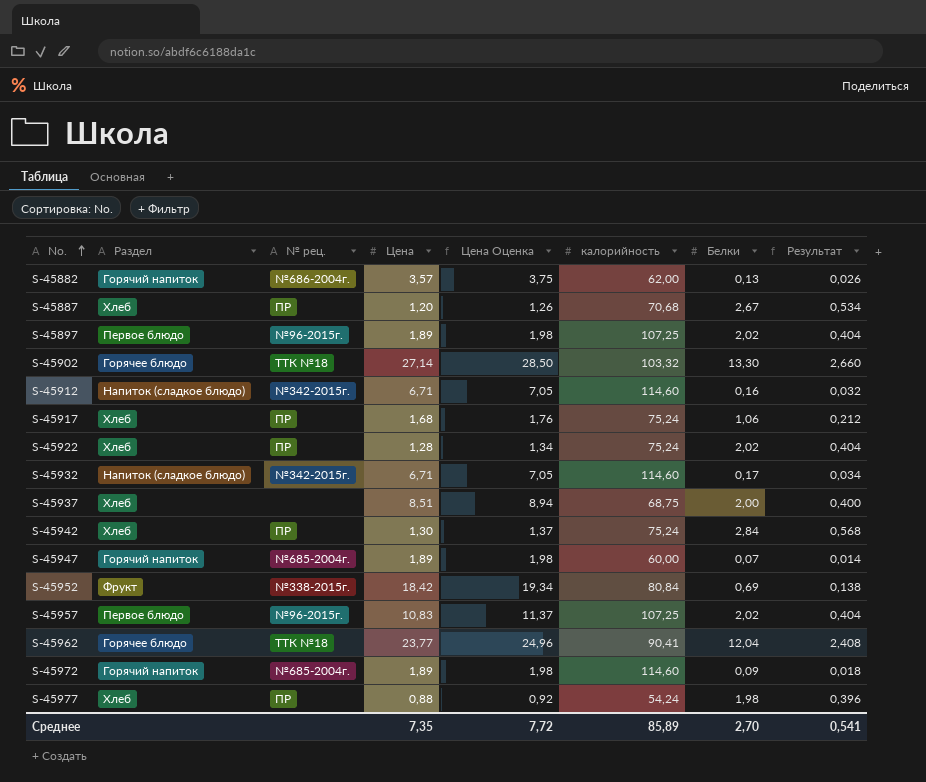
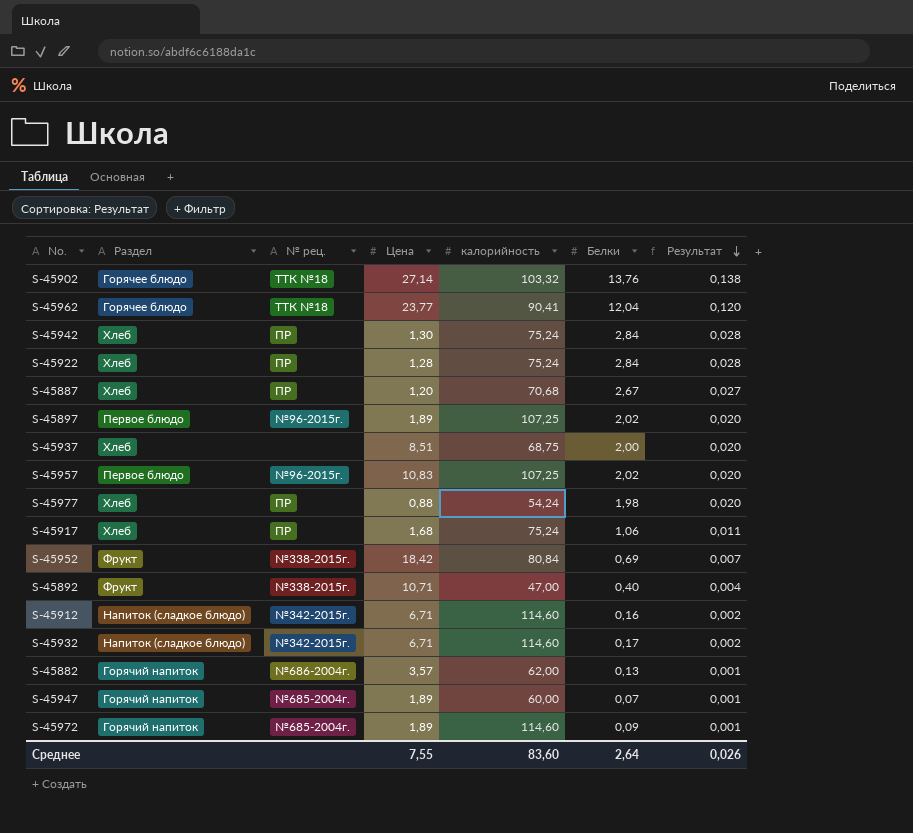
row order: No. ascending -> Результат descending
column Цена Оценка | formula: [Цена] * 1,05 -> none
column Результат | formula: [Белки] * 0,2 -> [Белки] * 0,01
S-45902 | Белки: 13,30 -> 13,76
S-45922 | Белки: 2,02 -> 2,84
row S-45892: none -> Фрукт | №338-2015г. | 10,71 | 47,00 | 0,40 | 0,004
Среднее | Цена: 7,35 -> 7,55
Среднее | калорийность: 85,89 -> 83,60
Среднее | Белки: 2,70 -> 2,64
Среднее | Результат: 0,541 -> 0,026

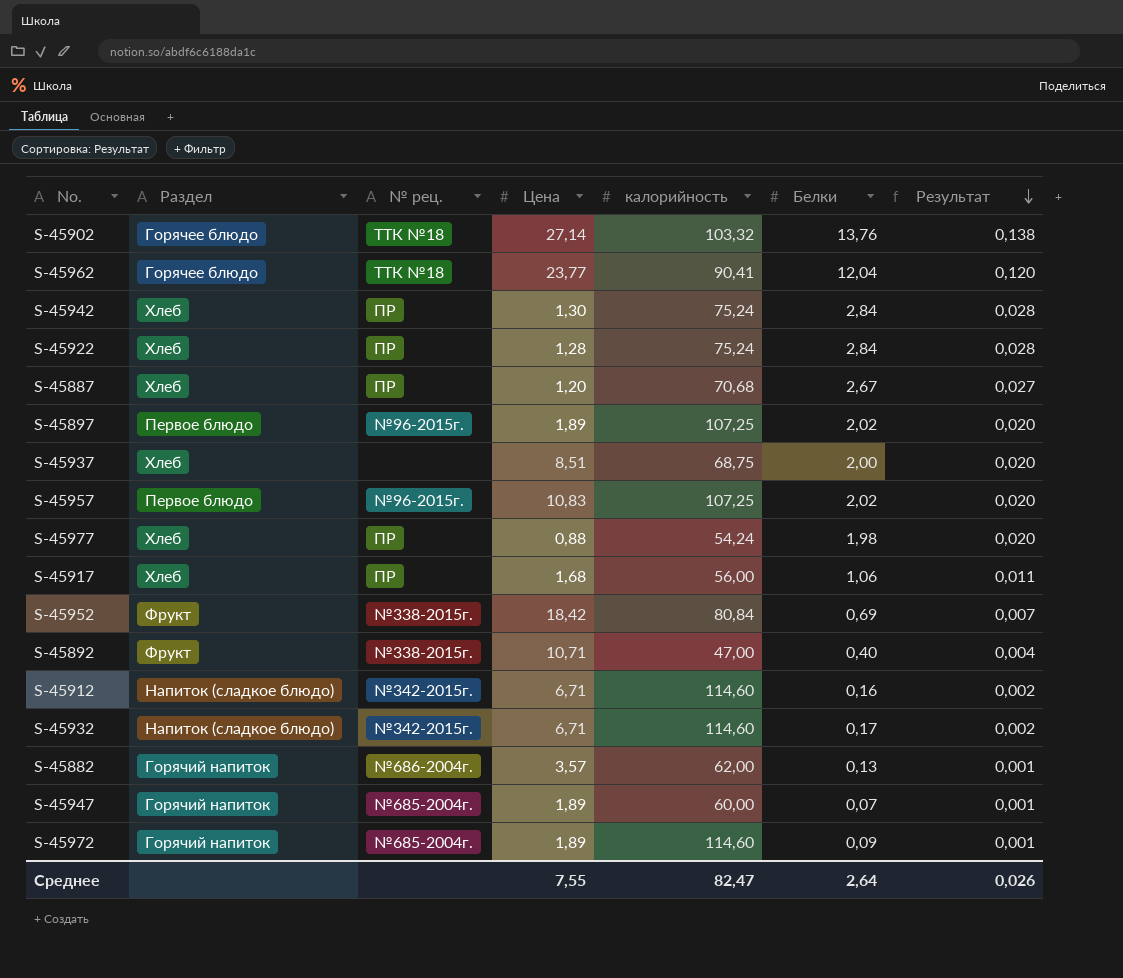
S-45917 | калорийность: 75,24 -> 56,00
Среднее | калорийность: 83,60 -> 82,47

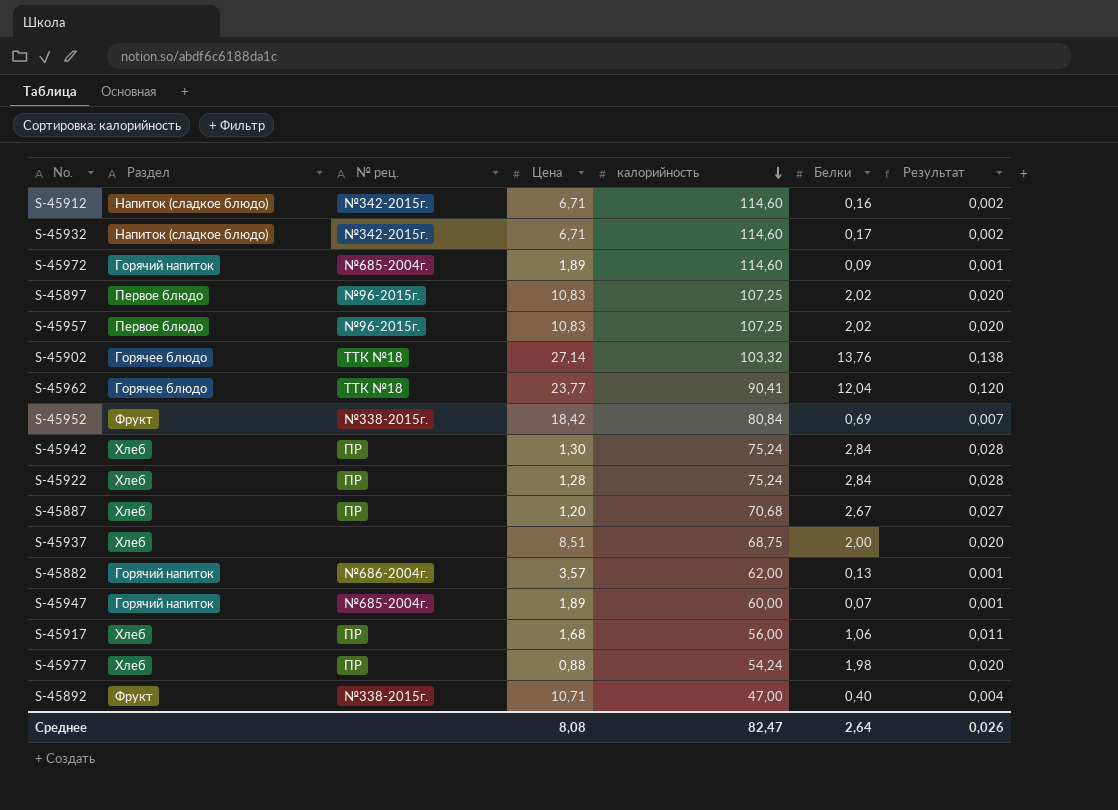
row order: Результат descending -> калорийность descending
S-45897 | Цена: 1,89 -> 10,83
Среднее | Цена: 7,55 -> 8,08

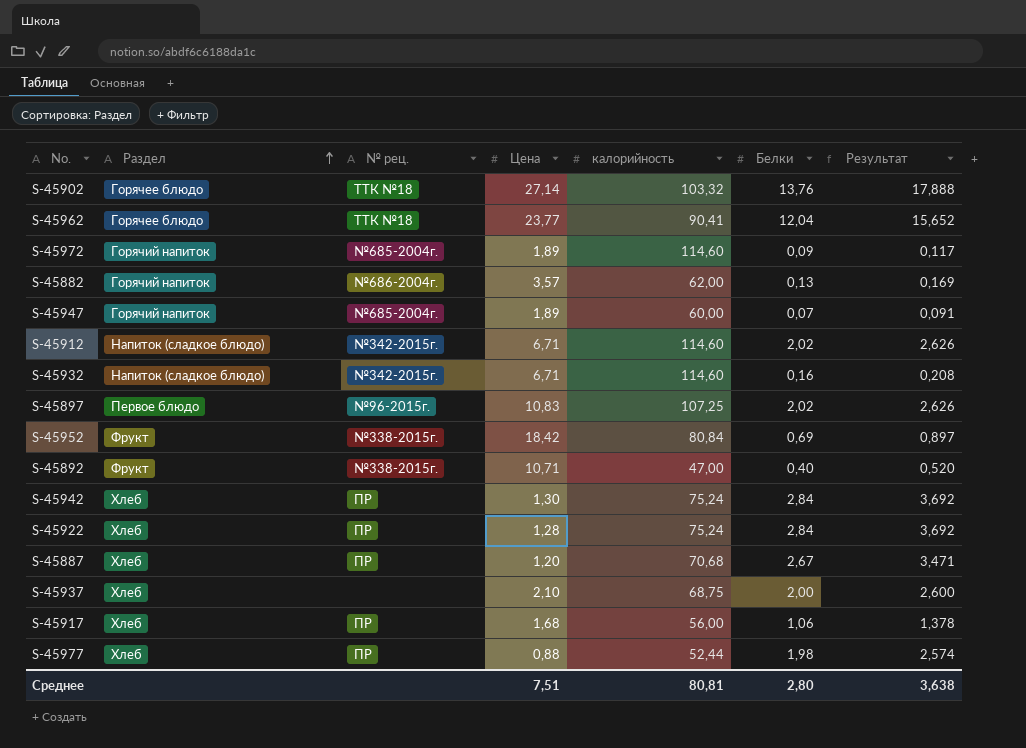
row order: калорийность descending -> Раздел ascending
column Результат | formula: [Белки] * 0,01 -> [Белки] * 1,3
row S-45957: Первое блюдо | №96-2015г. | 10,83 | 107,25 | 2,02 | 0,020 -> none
S-45912 | Белки: 0,16 -> 2,02
S-45932 | Белки: 0,17 -> 0,16
S-45937 | Цена: 8,51 -> 2,10
S-45977 | калорийность: 54,24 -> 52,44
Среднее | Цена: 8,08 -> 7,51
Среднее | калорийность: 82,47 -> 80,81
Среднее | Белки: 2,64 -> 2,80
Среднее | Результат: 0,026 -> 3,638

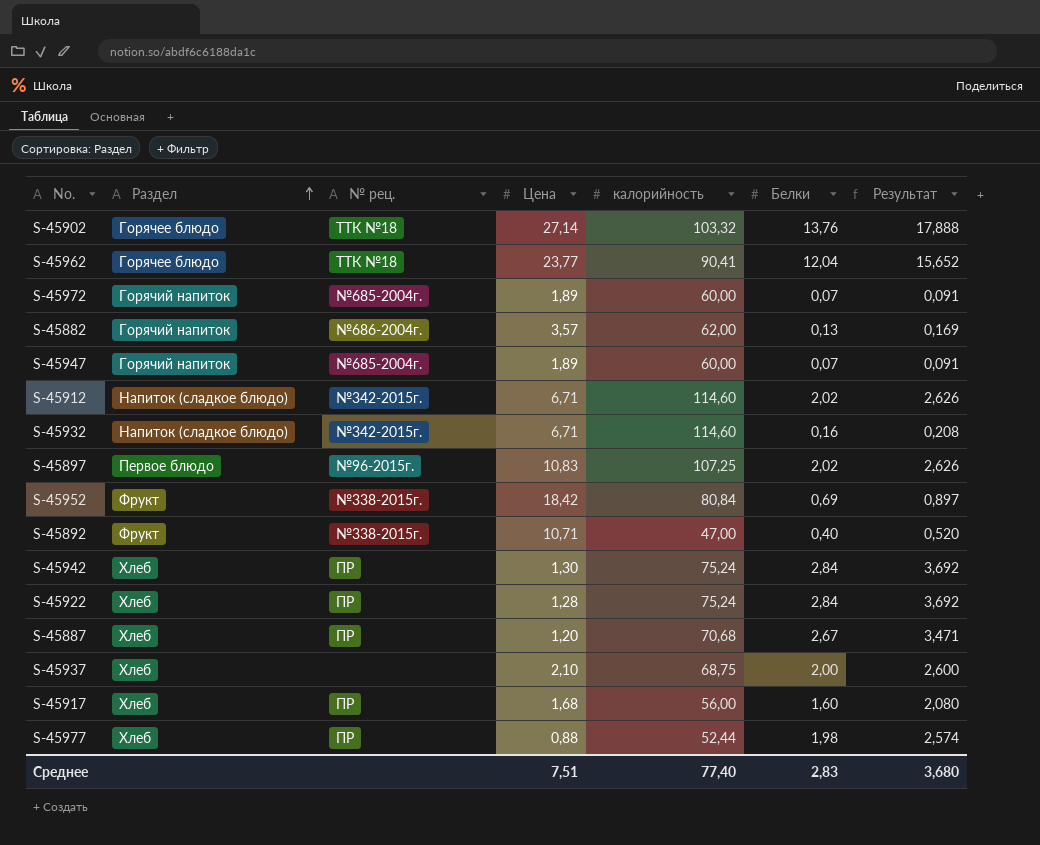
S-45972 | калорийность: 114,60 -> 60,00
S-45972 | Белки: 0,09 -> 0,07
S-45972 | Результат: 0,117 -> 0,091
S-45917 | Белки: 1,06 -> 1,60
S-45917 | Результат: 1,378 -> 2,080
Среднее | калорийность: 80,81 -> 77,40
Среднее | Белки: 2,80 -> 2,83
Среднее | Результат: 3,638 -> 3,680

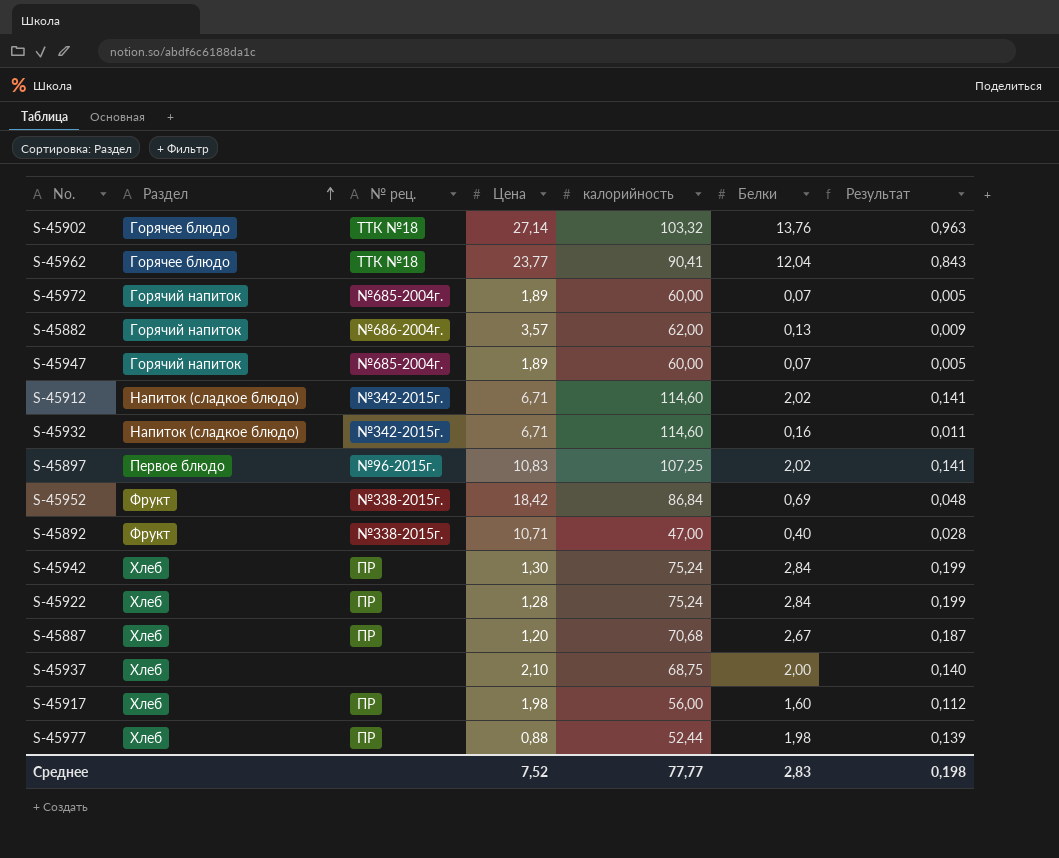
column Результат | formula: [Белки] * 1,3 -> [Белки] * 0,07
S-45952 | калорийность: 80,84 -> 86,84
S-45917 | Цена: 1,68 -> 1,98
Среднее | Цена: 7,51 -> 7,52
Среднее | калорийность: 77,40 -> 77,77
Среднее | Результат: 3,680 -> 0,198

